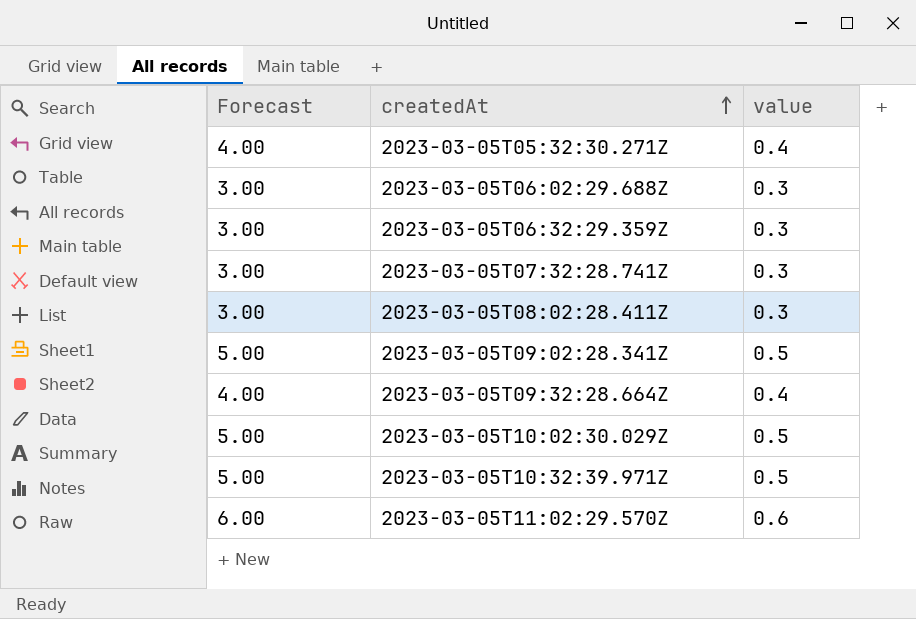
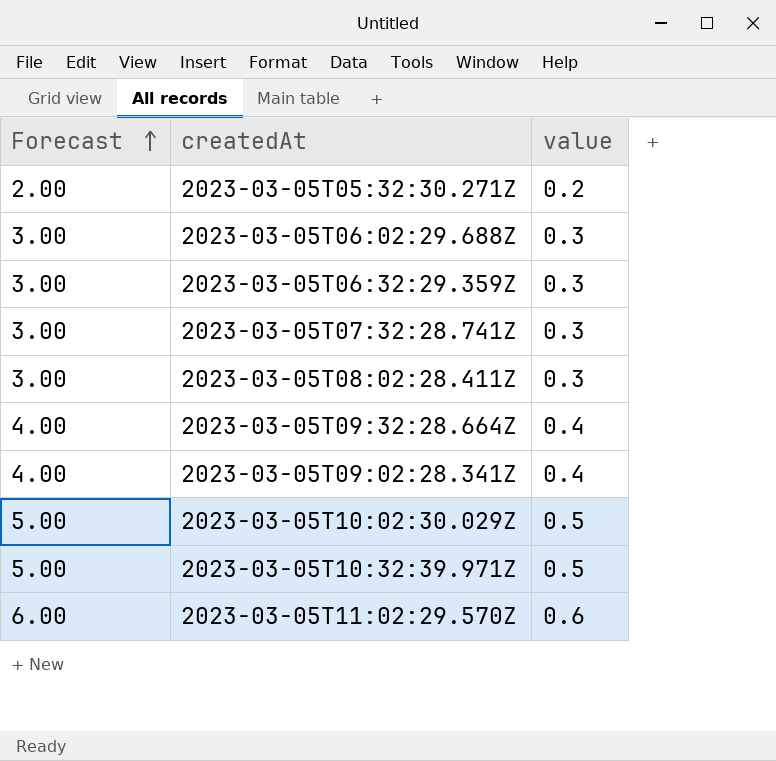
row order: createdAt ascending -> Forecast ascending
2023-03-05T05:32:30.271Z | Forecast: 4.00 -> 2.00
2023-03-05T05:32:30.271Z | value: 0.4 -> 0.2
2023-03-05T09:02:28.341Z | Forecast: 5.00 -> 4.00
2023-03-05T09:02:28.341Z | value: 0.5 -> 0.4

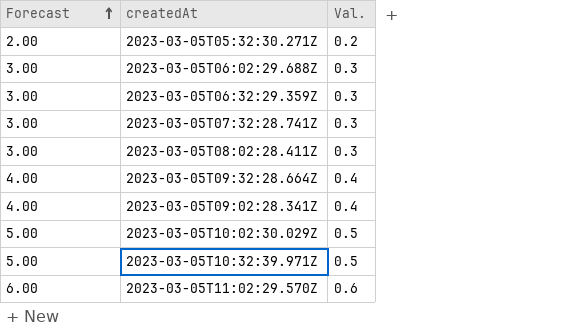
column name: value -> Val.

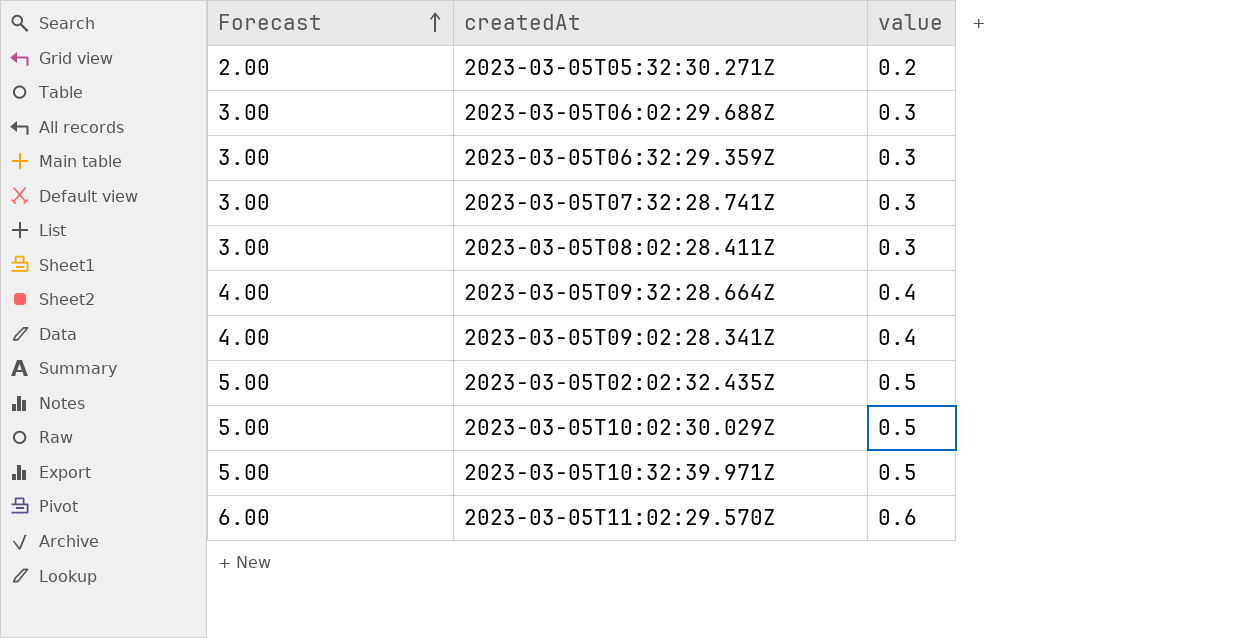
column name: Val. -> value
row 2023-03-05T02:02:32.435Z: none -> 5.00 | 0.5

